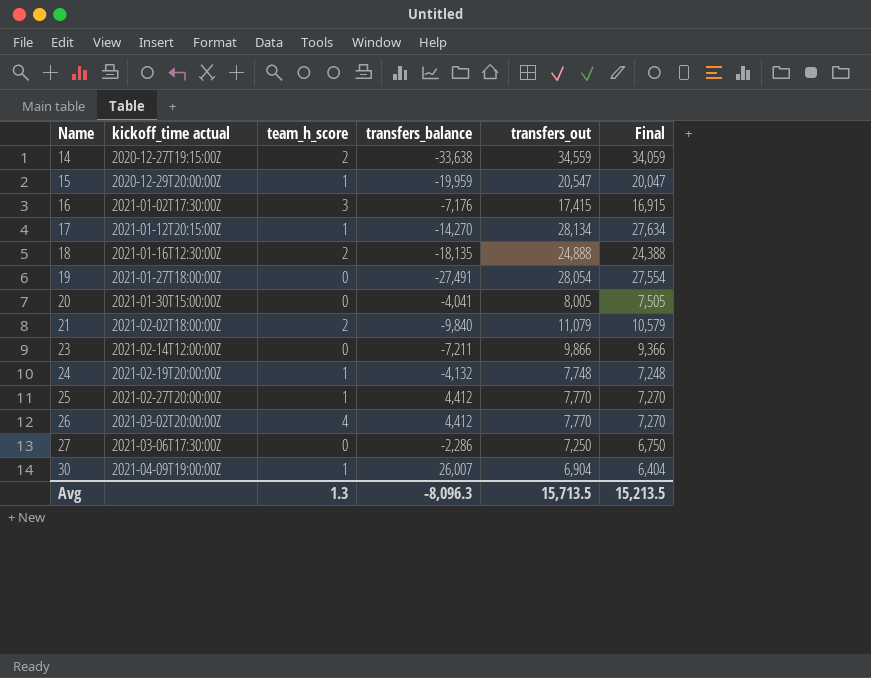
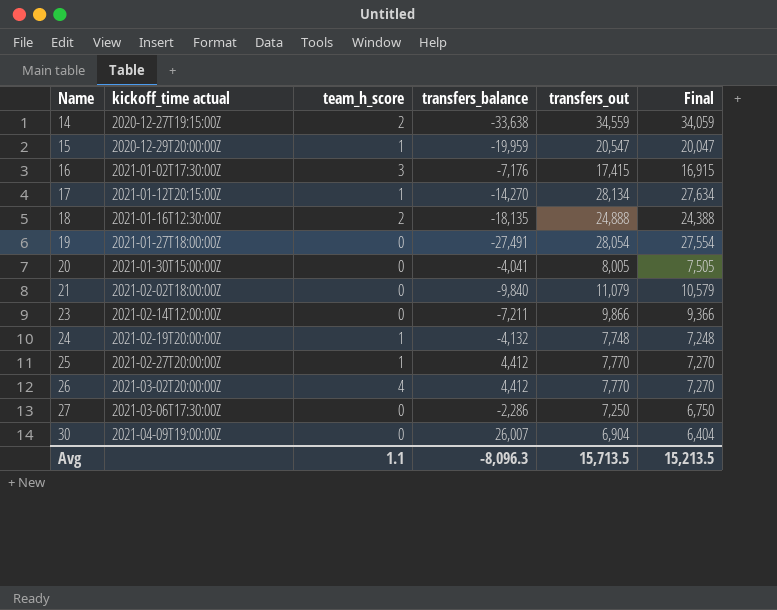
21 | team_h_score: 2 -> 0
30 | team_h_score: 1 -> 0
Avg | team_h_score: 1.3 -> 1.1

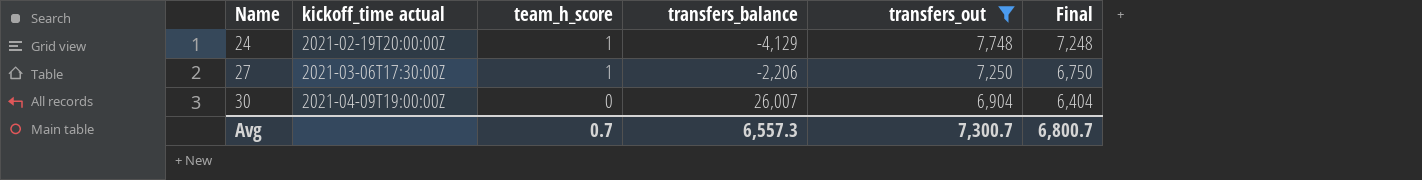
filter: none -> transfers_out <= 7,748
24 | transfers_balance: -4,132 -> -4,129
27 | team_h_score: 0 -> 1
27 | transfers_balance: -2,286 -> -2,206
Avg | team_h_score: 1.1 -> 0.7
Avg | transfers_balance: -8,096.3 -> 6,557.3
Avg | transfers_out: 15,713.5 -> 7,300.7
Avg | Final: 15,213.5 -> 6,800.7

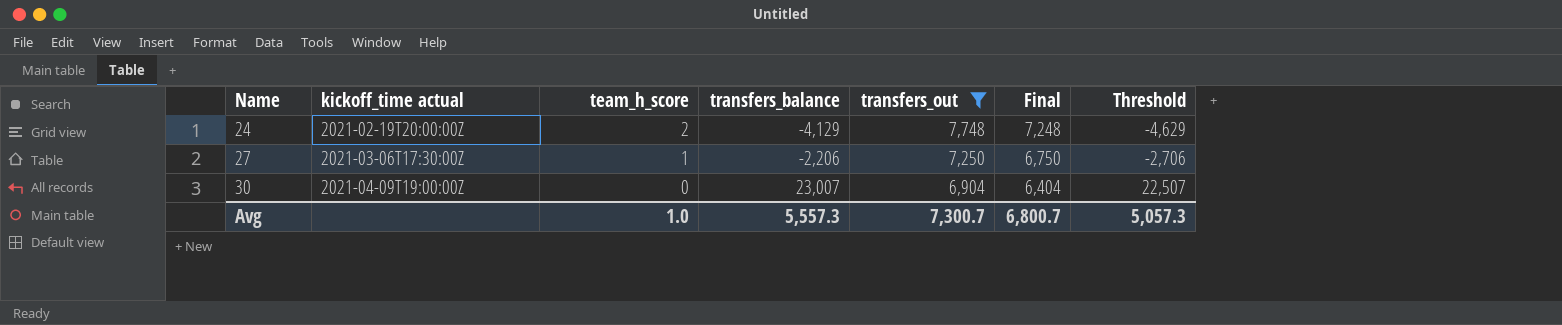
column Threshold | formula: none -> [transfers_balance] - 500
24 | team_h_score: 1 -> 2
30 | transfers_balance: 26,007 -> 23,007
Avg | team_h_score: 0.7 -> 1.0
Avg | transfers_balance: 6,557.3 -> 5,557.3

